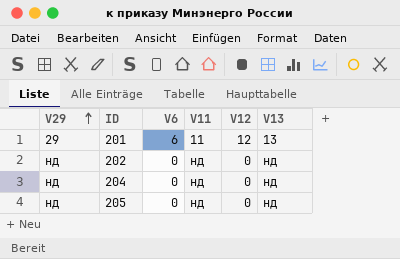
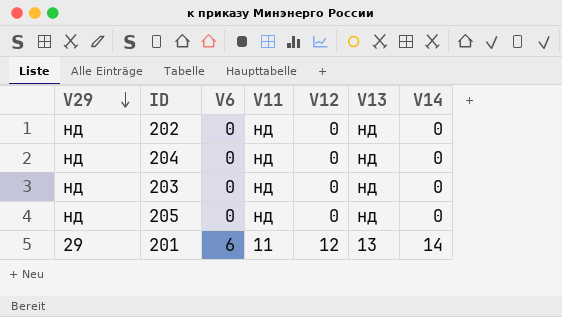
row order: V29 ascending -> V29 descending
column V14 | position: none -> 7
row 203: none -> нд | 0 | нд | 0 | нд | 0

